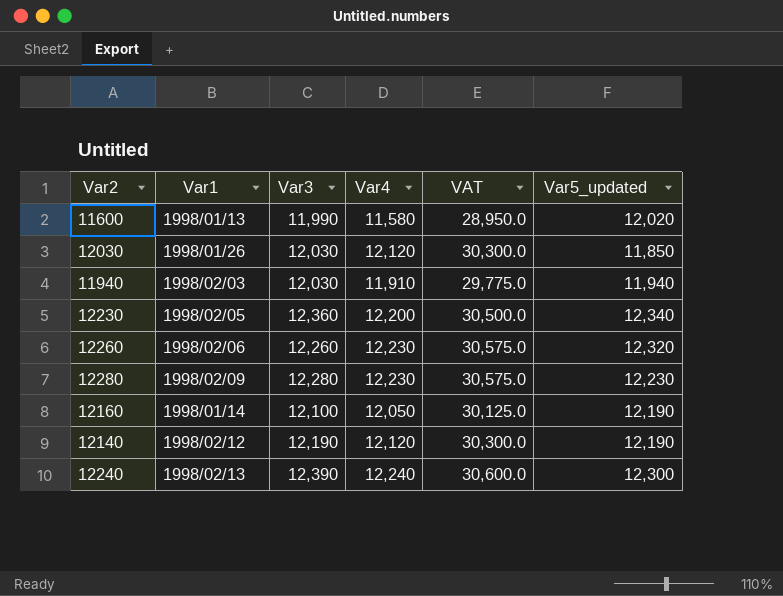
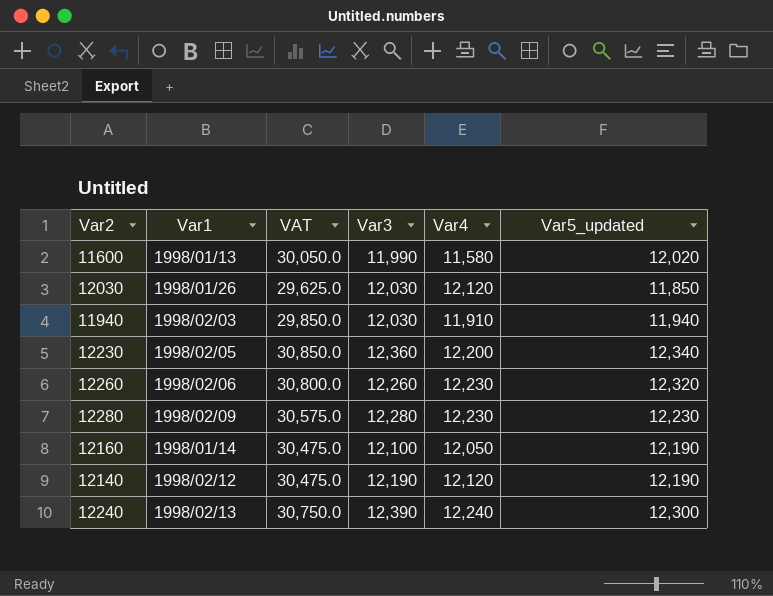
column VAT | formula: [Var4] * 2.5 -> [Var5_updated] * 2.5
column VAT | position: 5 -> 3

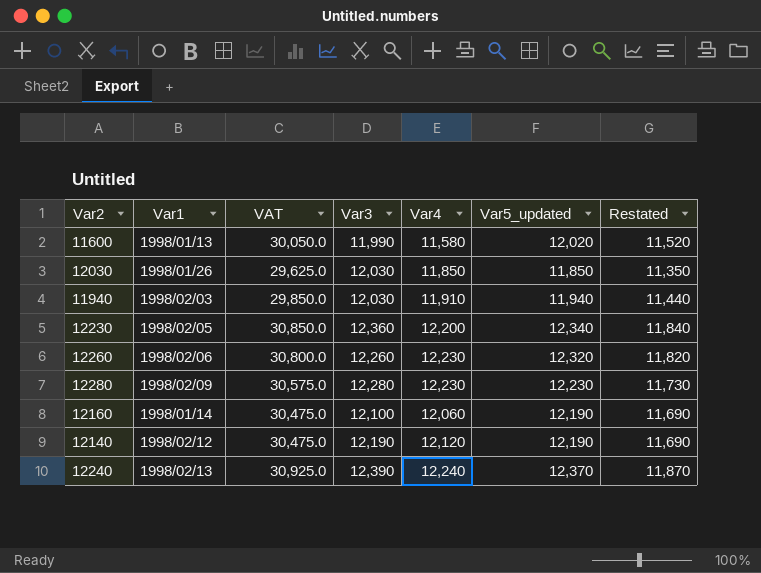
column Restated | formula: none -> [Var5_updated] - 500
12030 | Var4: 12,120 -> 11,850
12160 | Var4: 12,050 -> 12,060
12240 | VAT: 30,750.0 -> 30,925.0
12240 | Var5_updated: 12,300 -> 12,370

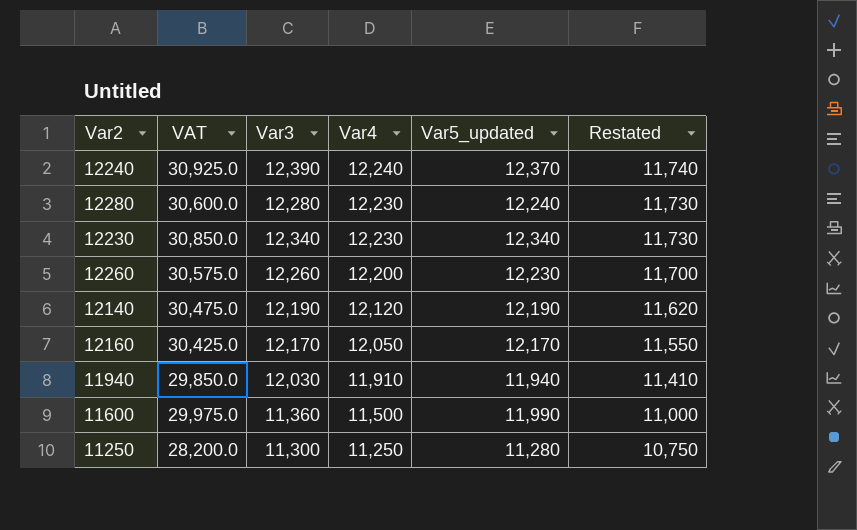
row order: none -> Var4 descending
column Var1 | position: 2 -> none
column Restated | formula: [Var5_updated] - 500 -> [Var4] - 500
row 12030: 1998/01/26 | 29,625.0 | 12,030 | 11,850 | 11,850 | 11,350 -> none
12280 | VAT: 30,575.0 -> 30,600.0
12280 | Var5_updated: 12,230 -> 12,240
12230 | Var3: 12,360 -> 12,340
12230 | Var4: 12,200 -> 12,230
12260 | VAT: 30,800.0 -> 30,575.0
12260 | Var4: 12,230 -> 12,200
12260 | Var5_updated: 12,320 -> 12,230
12160 | VAT: 30,475.0 -> 30,425.0
12160 | Var3: 12,100 -> 12,170
12160 | Var4: 12,060 -> 12,050
12160 | Var5_updated: 12,190 -> 12,170
11600 | VAT: 30,050.0 -> 29,975.0
11600 | Var3: 11,990 -> 11,360
11600 | Var4: 11,580 -> 11,500
11600 | Var5_updated: 12,020 -> 11,990
row 11250: none -> 28,200.0 | 11,300 | 11,250 | 11,280 | 10,750

